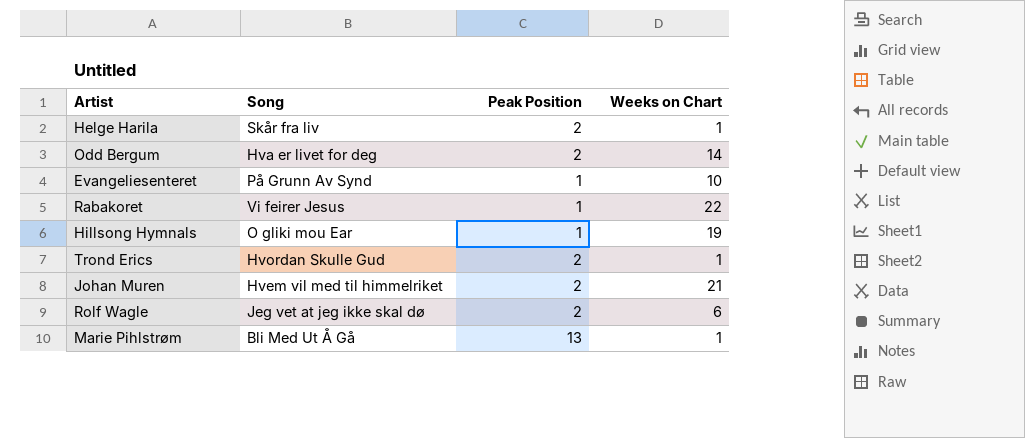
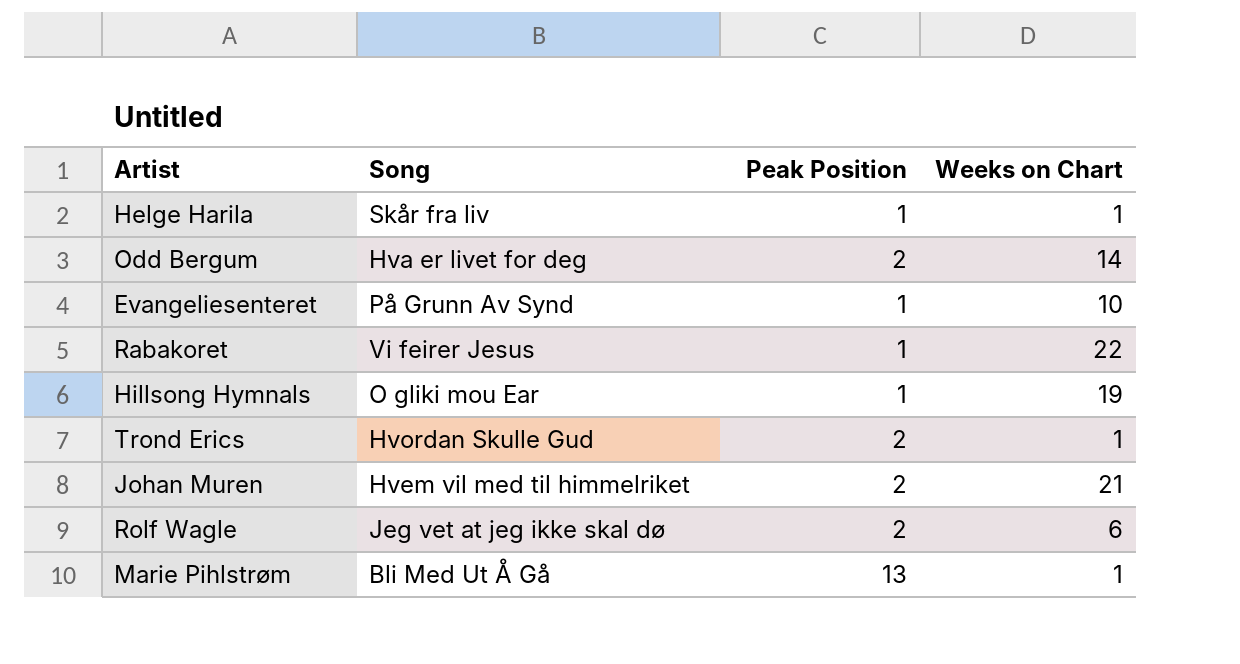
Helge Harila | Peak Position: 2 -> 1

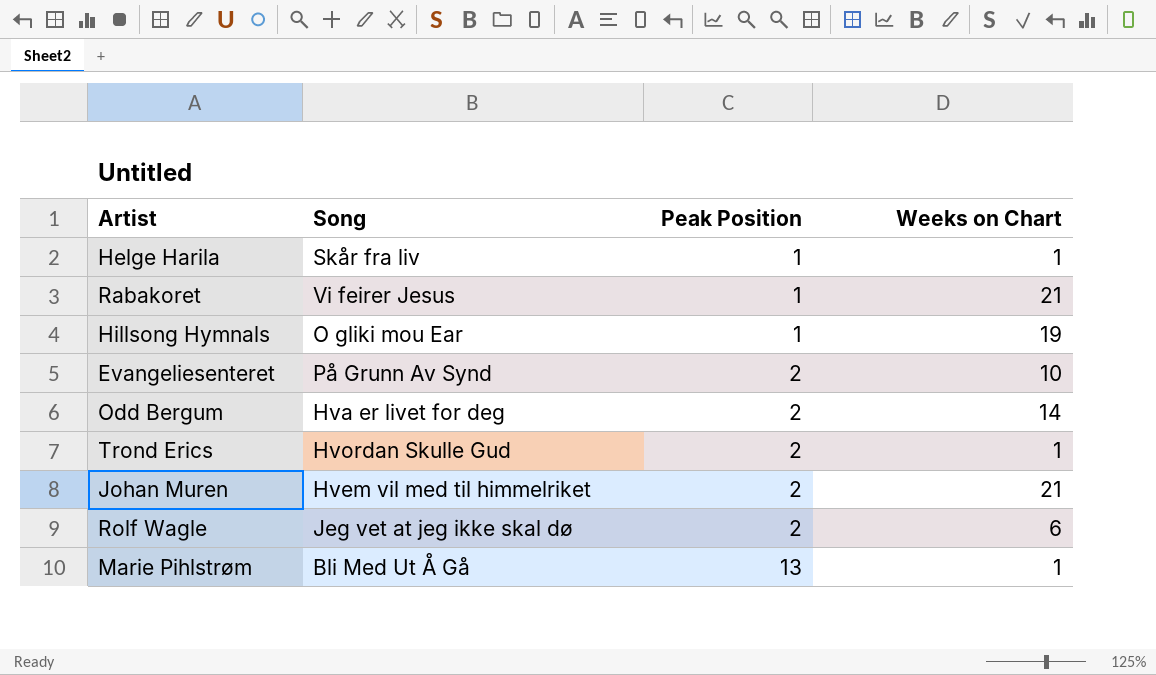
row order: none -> Peak Position ascending
Rabakoret | Weeks on Chart: 22 -> 21
Evangeliesenteret | Peak Position: 1 -> 2

